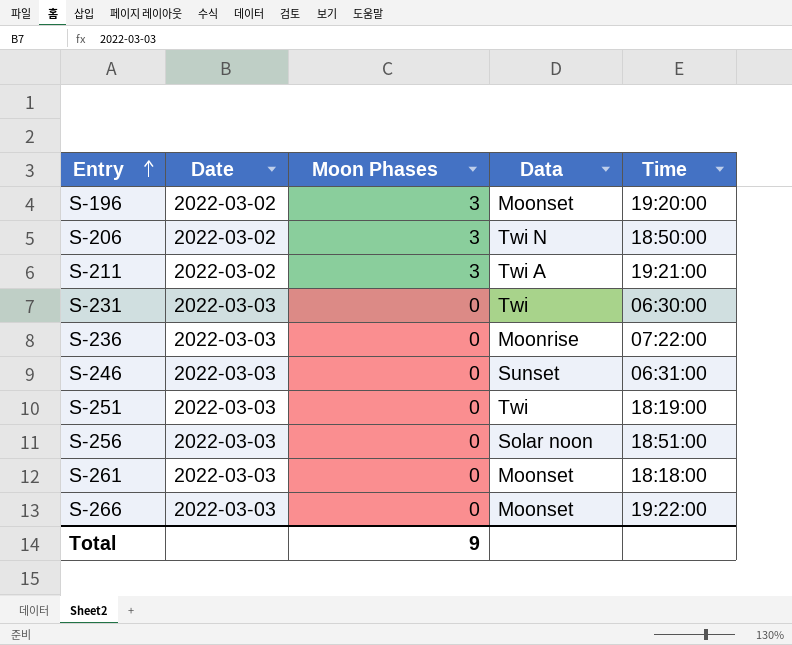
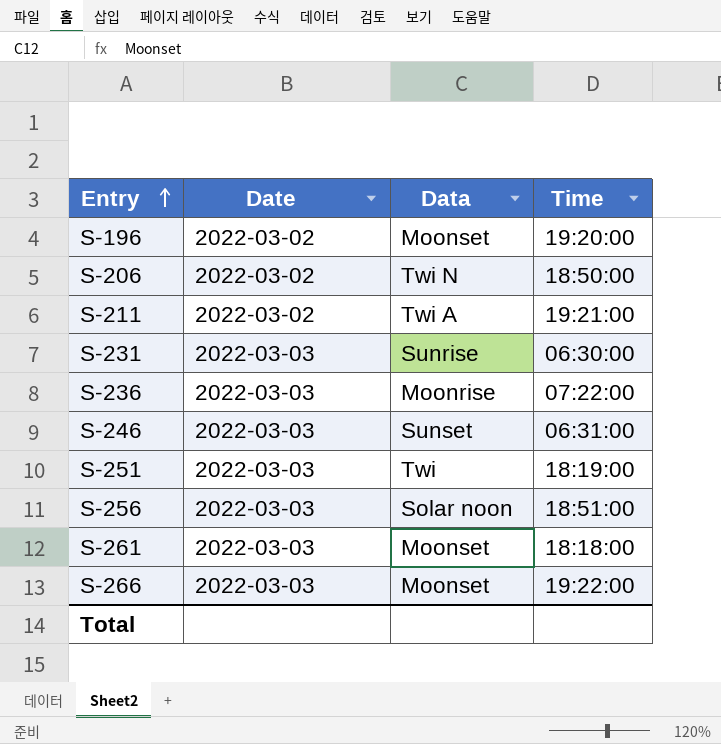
column Moon Phases | position: 3 -> none
S-231 | Data: Twi -> Sunrise

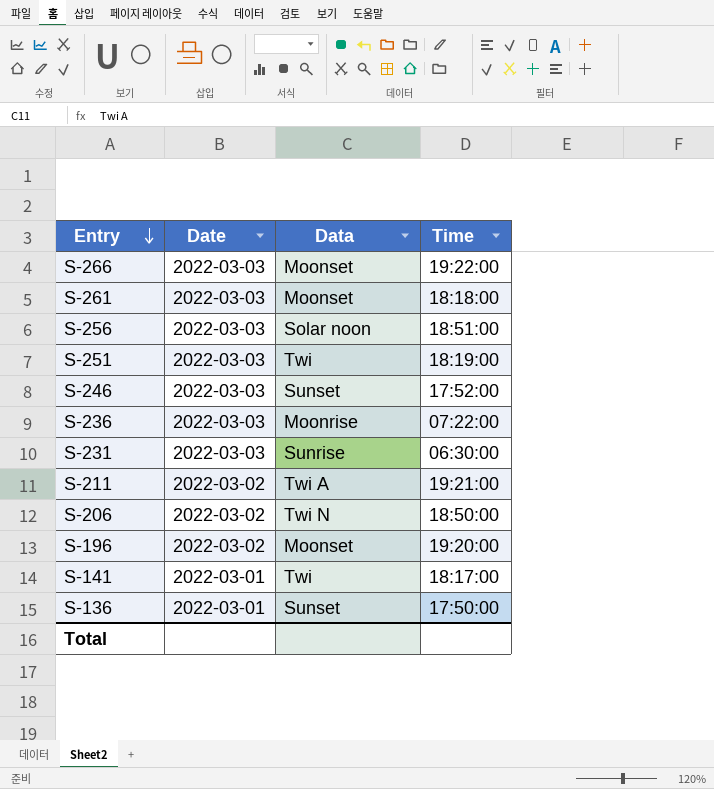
row order: Entry ascending -> Entry descending
S-246 | Time: 06:31:00 -> 17:52:00
row S-141: none -> 2022-03-01 | Twi | 18:17:00
row S-136: none -> 2022-03-01 | Sunset | 17:50:00

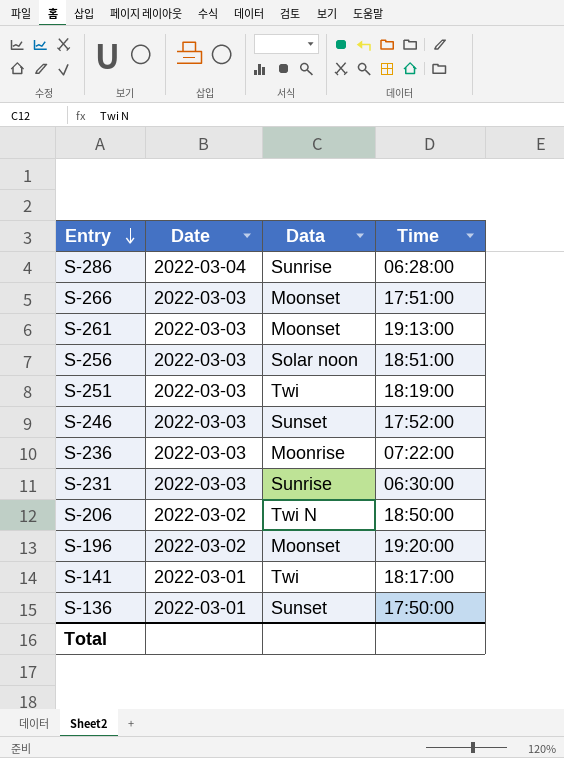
row S-211: 2022-03-02 | Twi A | 19:21:00 -> none
row S-286: none -> 2022-03-04 | Sunrise | 06:28:00
S-266 | Time: 19:22:00 -> 17:51:00
S-261 | Time: 18:18:00 -> 19:13:00

